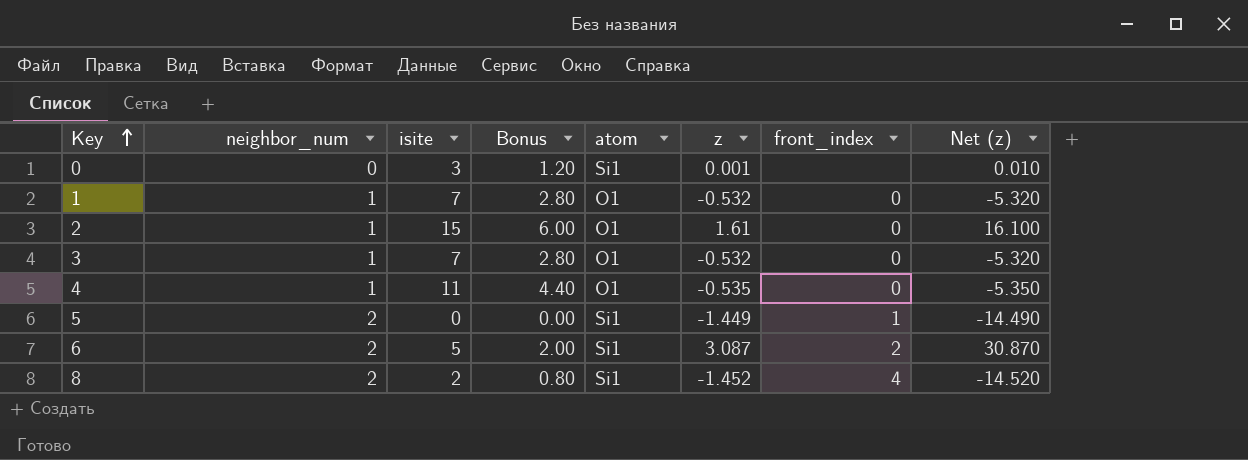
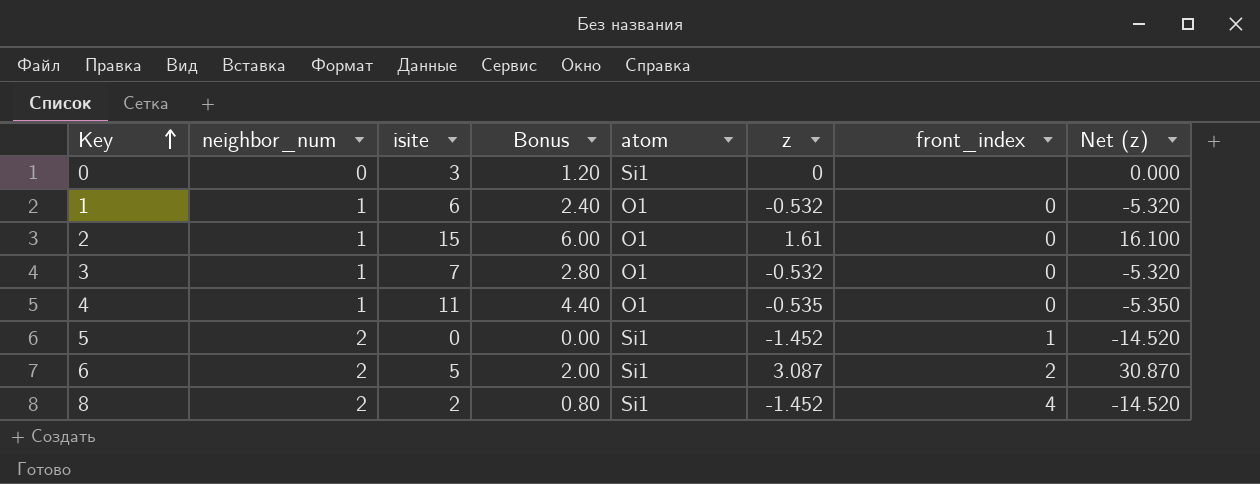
0 | z: 0.001 -> 0
0 | Net (z): 0.010 -> 0.000
1 | isite: 7 -> 6
1 | Bonus: 2.80 -> 2.40
5 | z: -1.449 -> -1.452
5 | Net (z): -14.490 -> -14.520

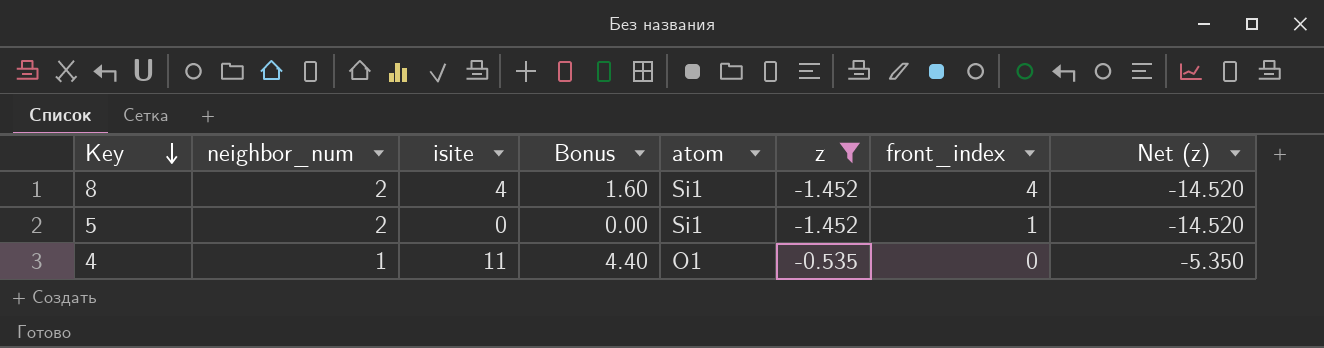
filter: none -> z <= -0.535
row order: Key ascending -> Key descending
8 | isite: 2 -> 4
8 | Bonus: 0.80 -> 1.60

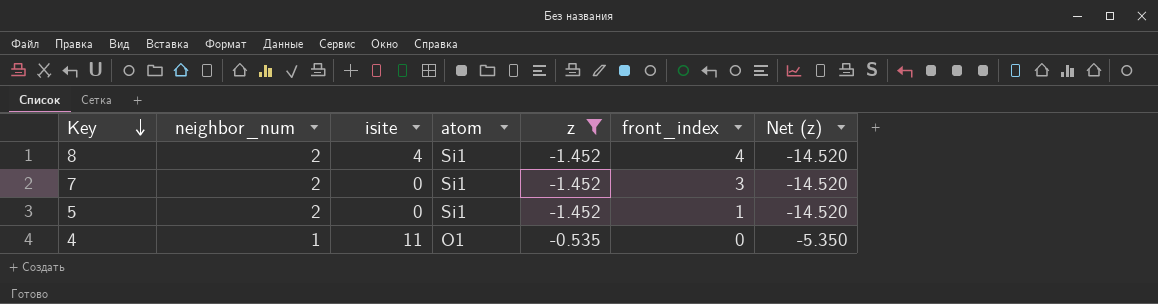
column Bonus | formula: [isite] * 0.4 -> none
row 7: none -> 2 | 0 | Si1 | -1.452 | 3 | -14.520

